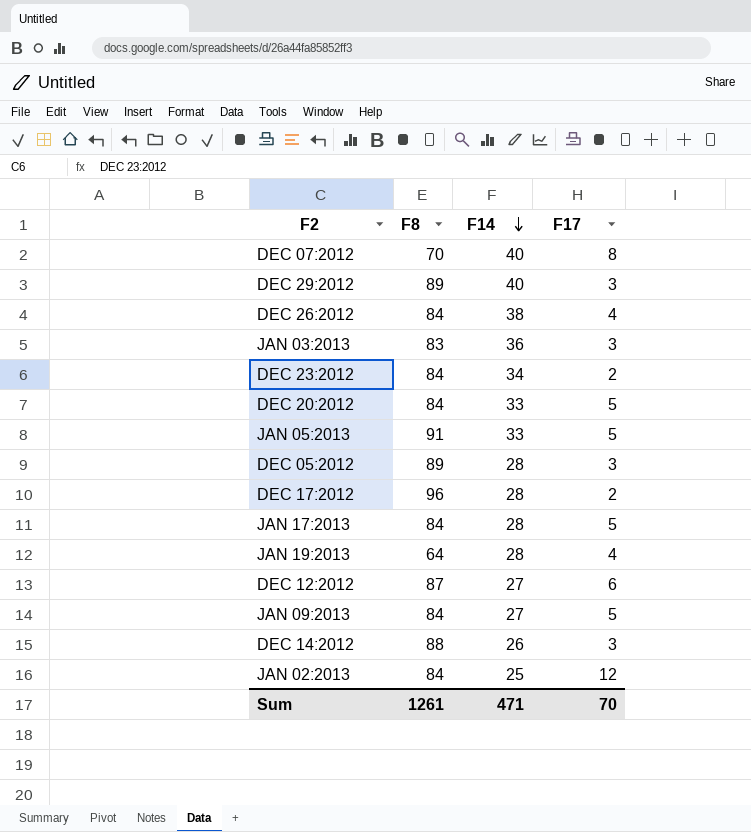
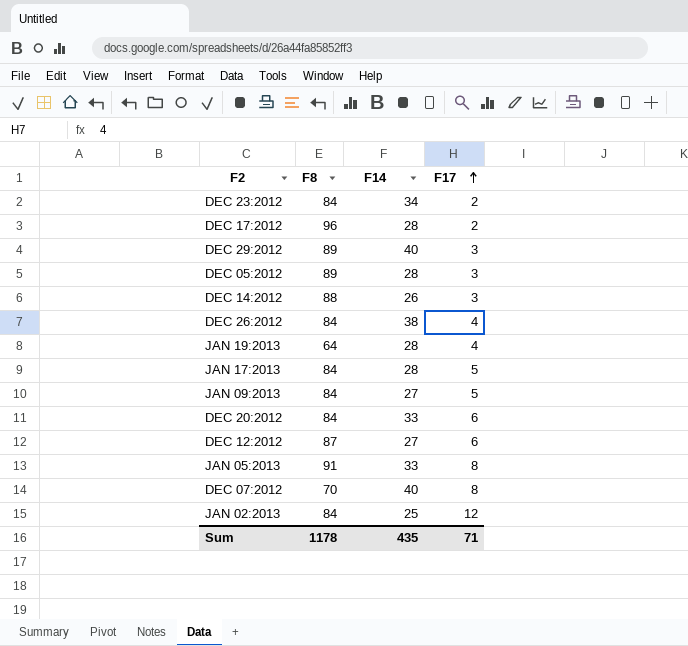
row order: F14 descending -> F17 ascending
row JAN 03:2013: 83 | 36 | 3 -> none
DEC 20:2012 | F17: 5 -> 6
JAN 05:2013 | F17: 5 -> 8
Sum | F8: 1261 -> 1178
Sum | F14: 471 -> 435
Sum | F17: 70 -> 71

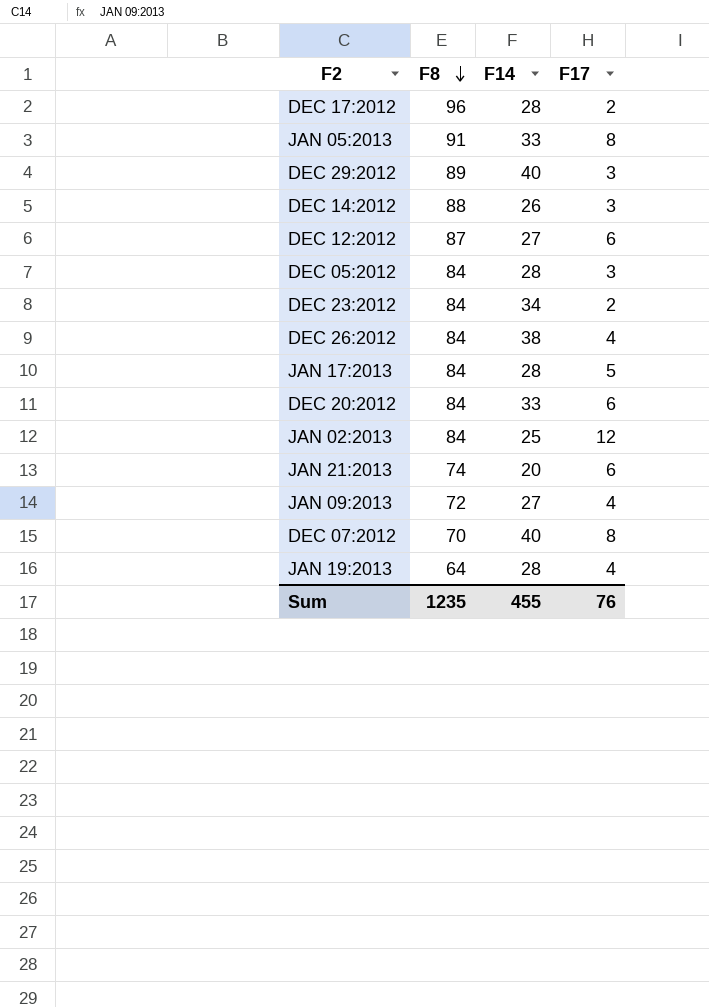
row order: F17 ascending -> F8 descending
DEC 05:2012 | F8: 89 -> 84
row JAN 21:2013: none -> 74 | 20 | 6
JAN 09:2013 | F8: 84 -> 72
JAN 09:2013 | F17: 5 -> 4
Sum | F8: 1178 -> 1235
Sum | F14: 435 -> 455
Sum | F17: 71 -> 76

